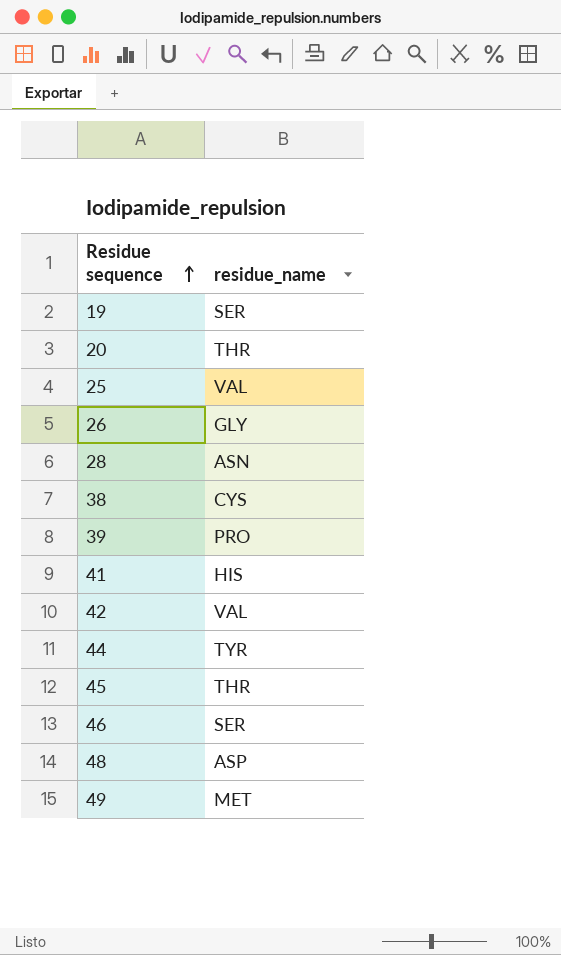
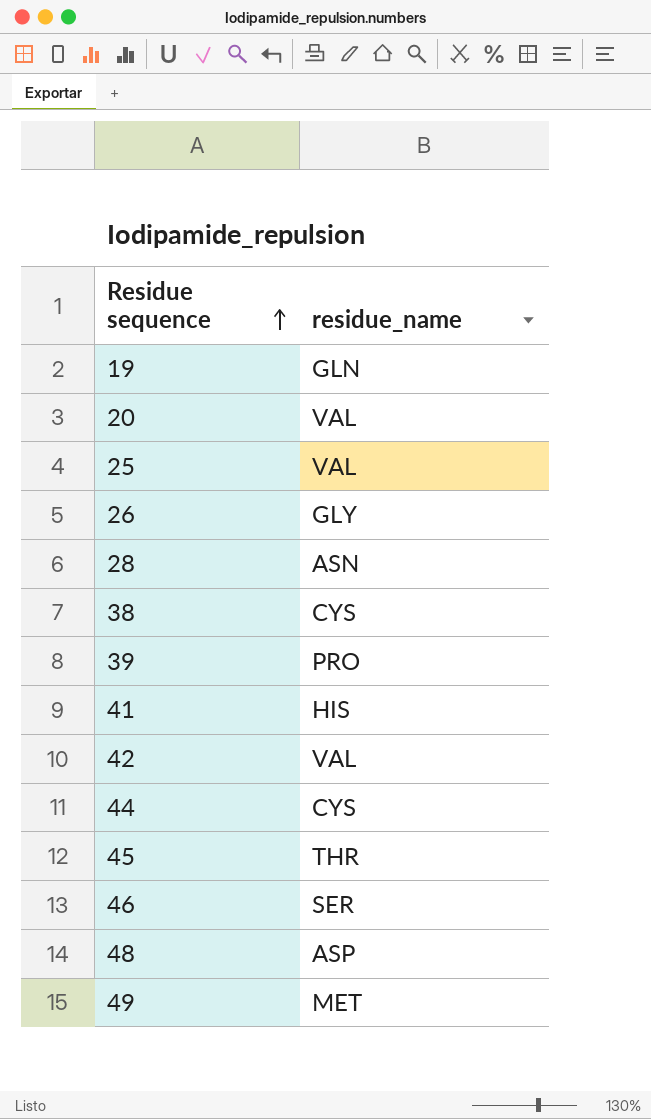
19 | residue_name: SER -> GLN
20 | residue_name: THR -> VAL
44 | residue_name: TYR -> CYS

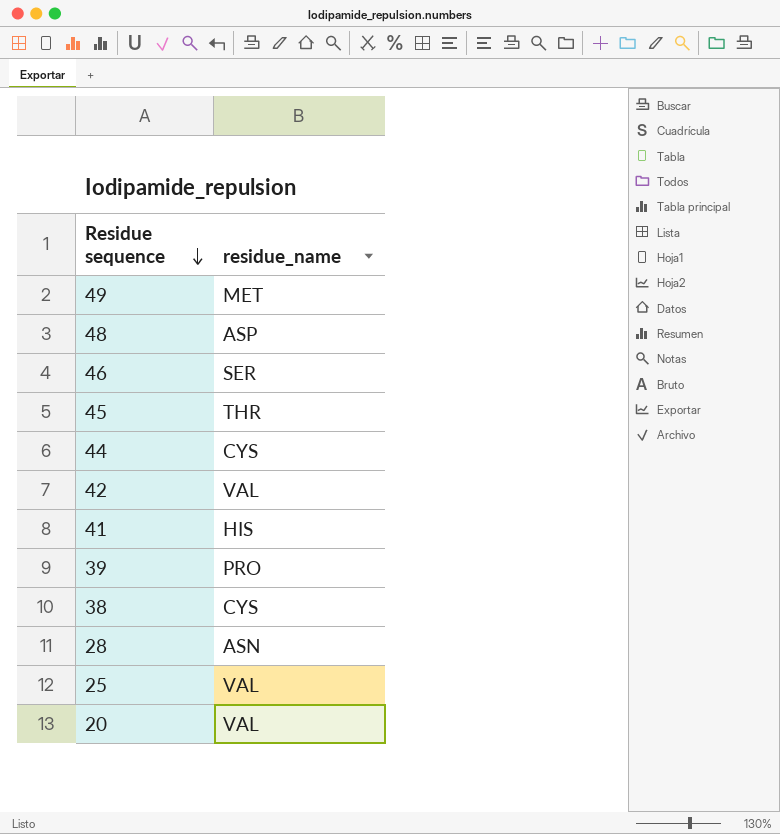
row order: Residue sequence ascending -> Residue sequence descending
row 19: GLN -> none
row 26: GLY -> none

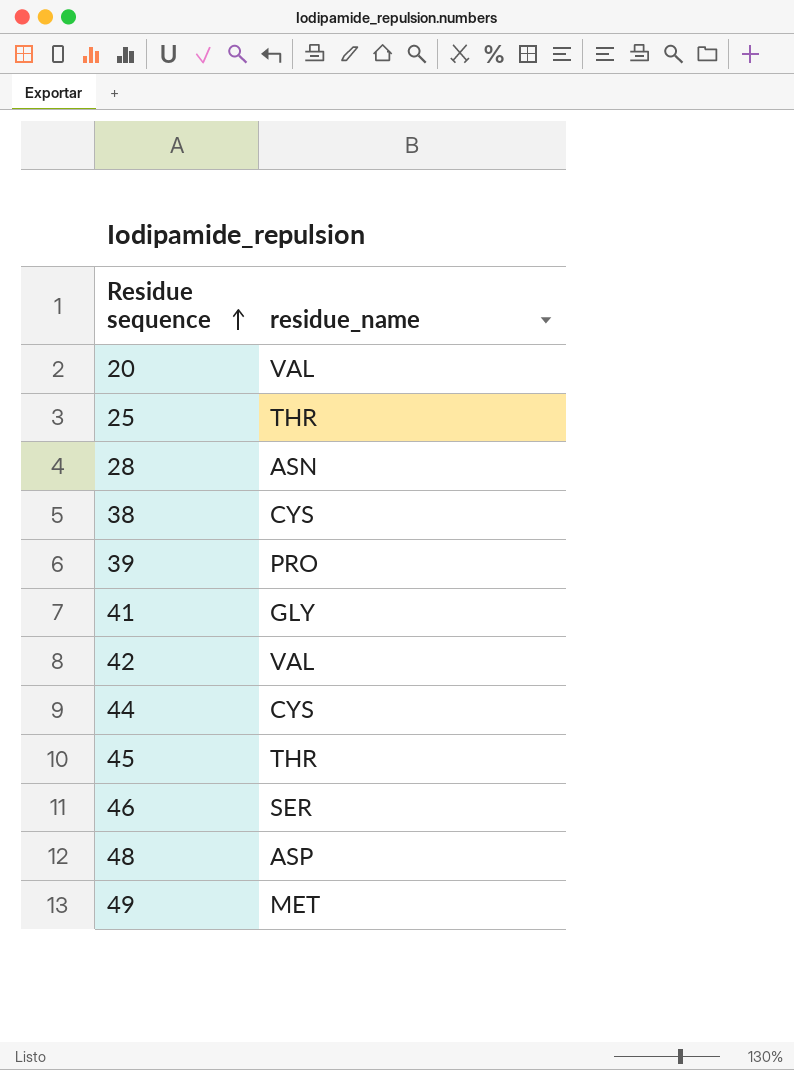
row order: Residue sequence descending -> Residue sequence ascending
25 | residue_name: VAL -> THR
41 | residue_name: HIS -> GLY

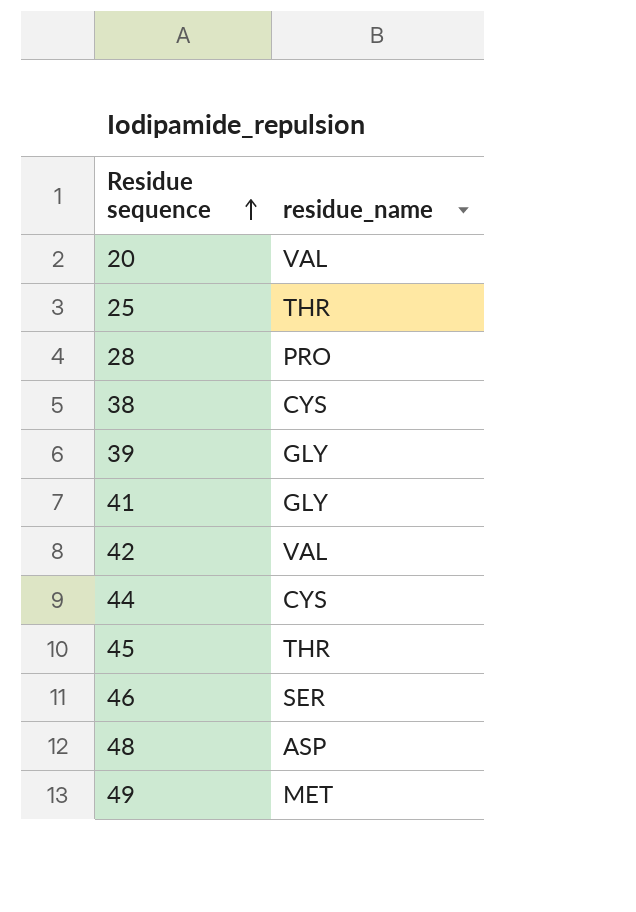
28 | residue_name: ASN -> PRO
39 | residue_name: PRO -> GLY

